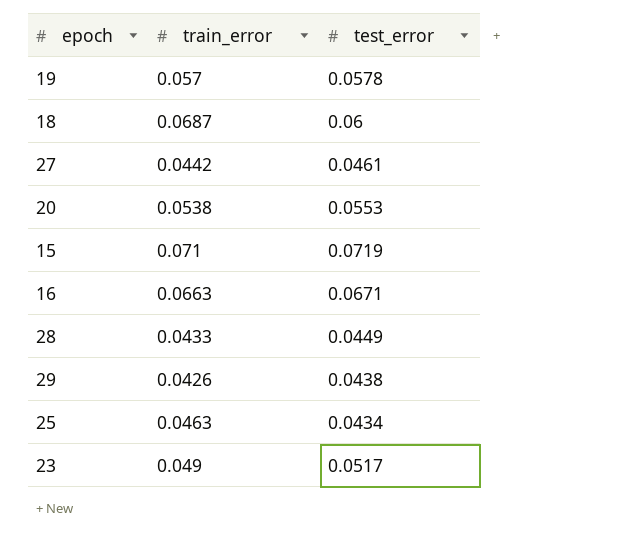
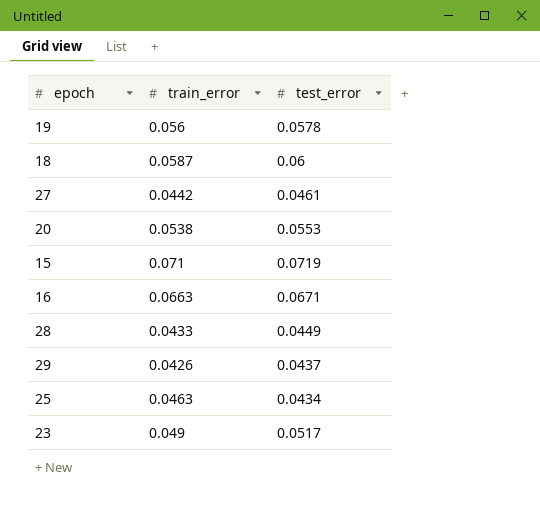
19 | train_error: 0.057 -> 0.056
18 | train_error: 0.0687 -> 0.0587
29 | test_error: 0.0438 -> 0.0437

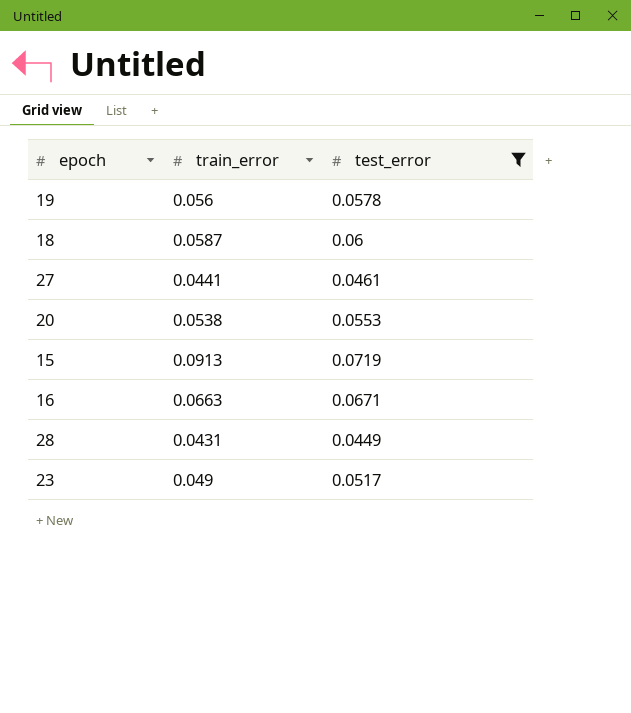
filter: none -> test_error >= 0.0449
27 | train_error: 0.0442 -> 0.0441
15 | train_error: 0.071 -> 0.0913
28 | train_error: 0.0433 -> 0.0431

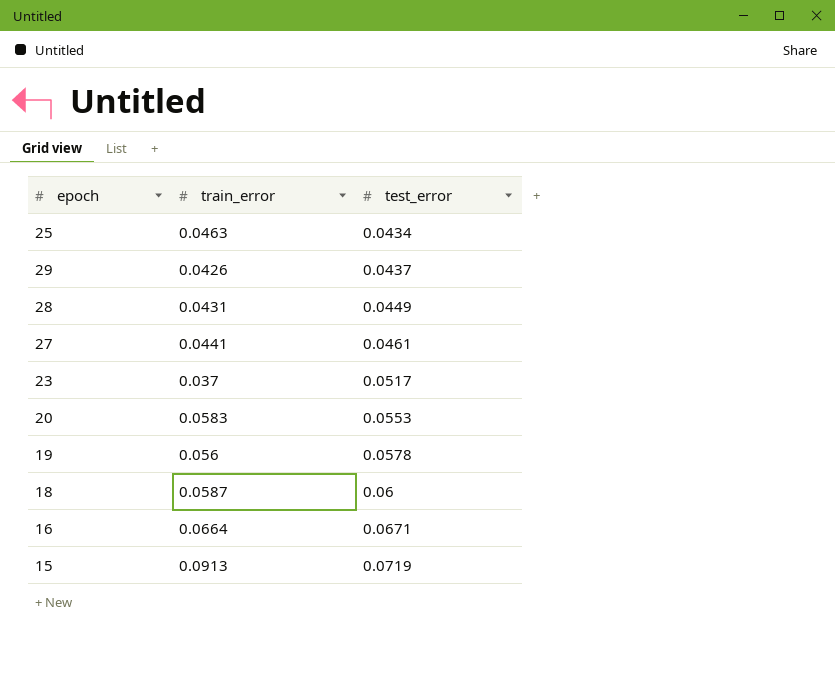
filter: test_error >= 0.0449 -> none
row order: none -> test_error ascending
23 | train_error: 0.049 -> 0.037
20 | train_error: 0.0538 -> 0.0583
16 | train_error: 0.0663 -> 0.0664

